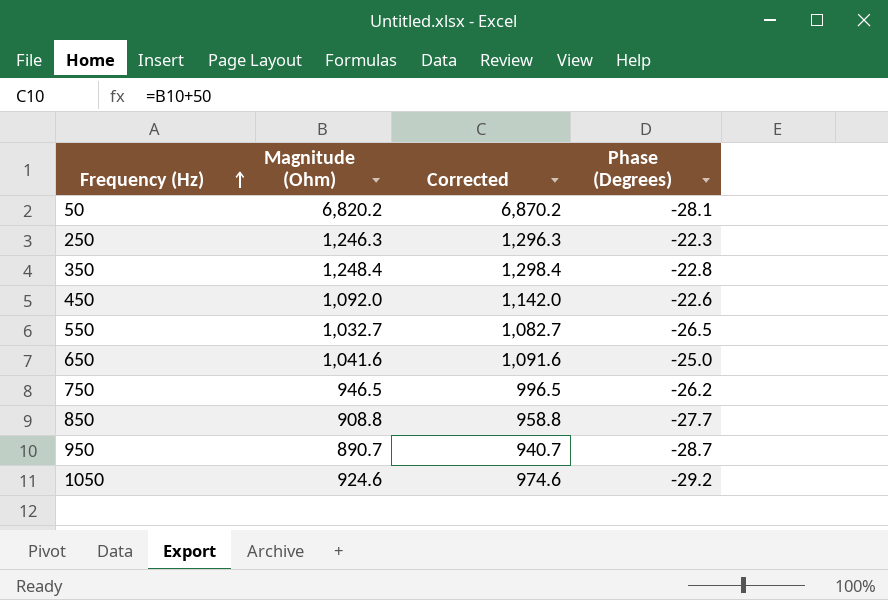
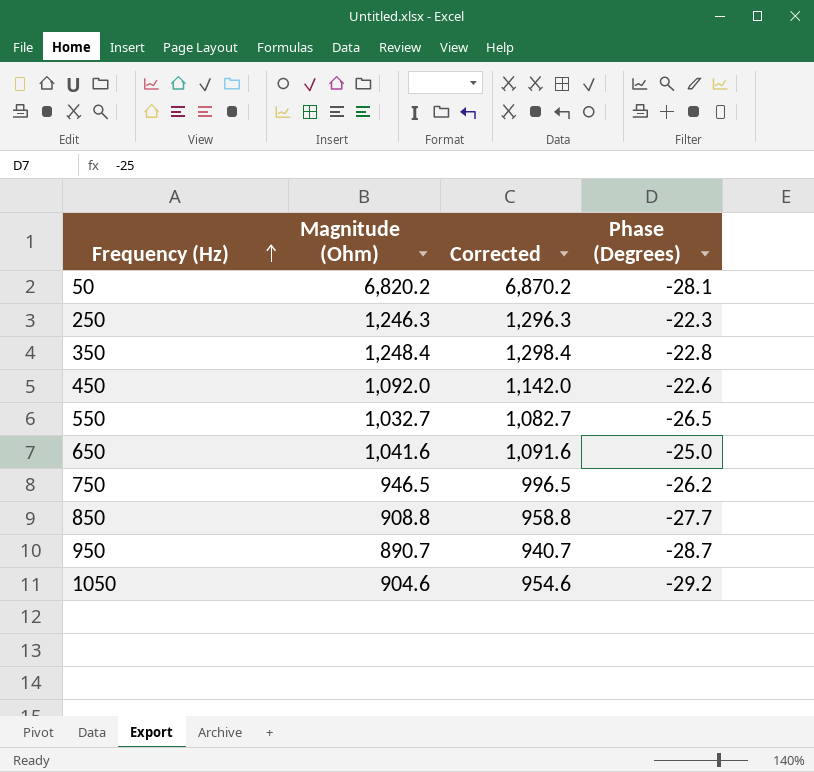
1050 | Magnitude (Ohm): 924.6 -> 904.6
1050 | Corrected: 974.6 -> 954.6

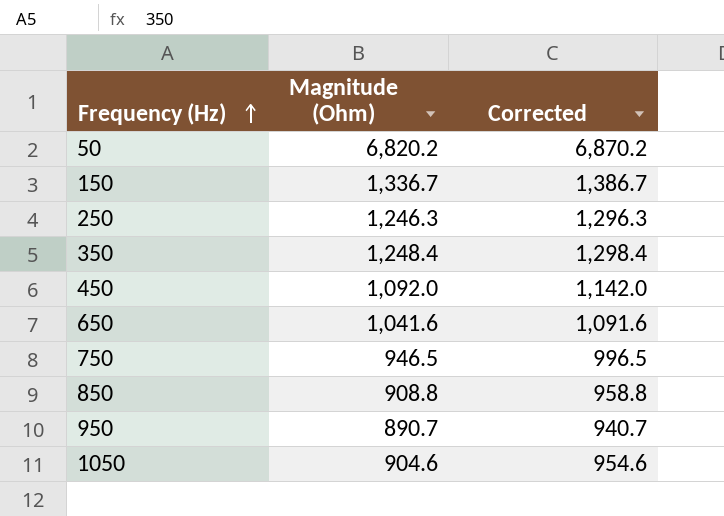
column Phase (Degrees) | position: 4 -> none
row 550: 1,032.7 | 1,082.7 | -26.5 -> none
row 150: none -> 1,336.7 | 1,386.7

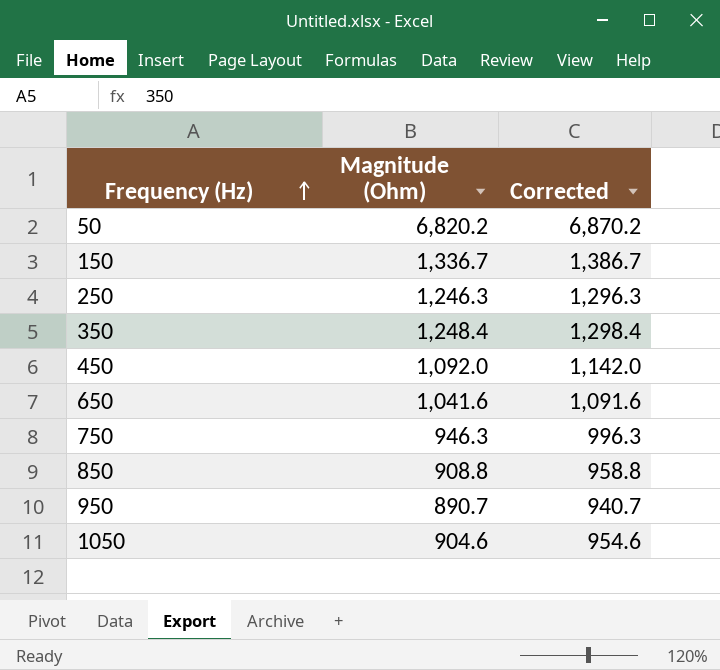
750 | Magnitude (Ohm): 946.5 -> 946.3
750 | Corrected: 996.5 -> 996.3

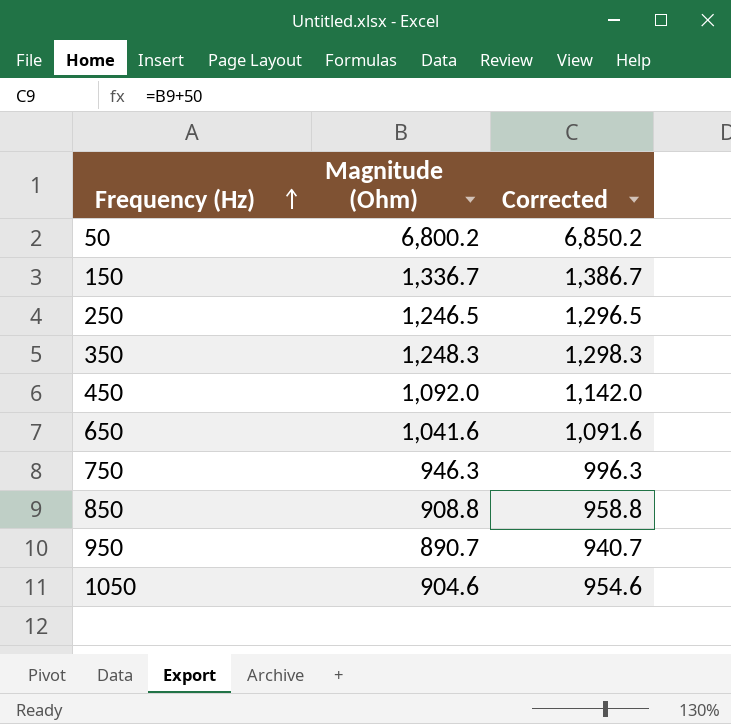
50 | Magnitude (Ohm): 6,820.2 -> 6,800.2
50 | Corrected: 6,870.2 -> 6,850.2
250 | Magnitude (Ohm): 1,246.3 -> 1,246.5
250 | Corrected: 1,296.3 -> 1,296.5
350 | Magnitude (Ohm): 1,248.4 -> 1,248.3
350 | Corrected: 1,298.4 -> 1,298.3

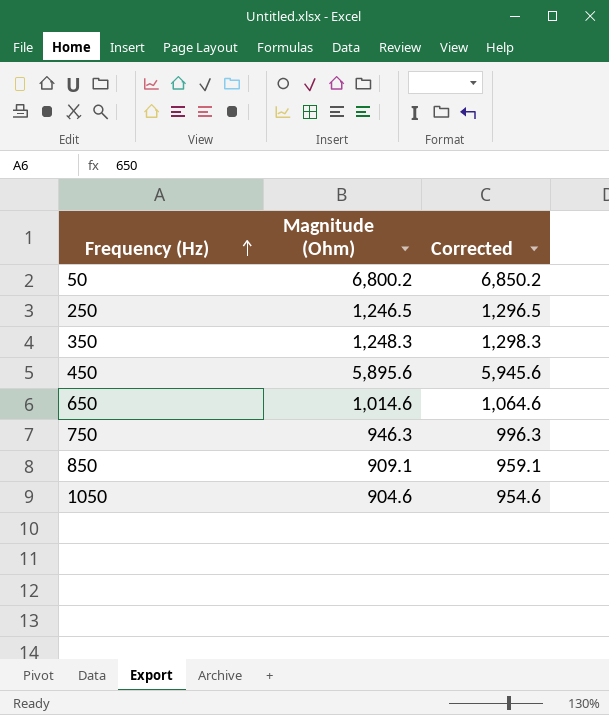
row 150: 1,336.7 | 1,386.7 -> none
row 950: 890.7 | 940.7 -> none
450 | Magnitude (Ohm): 1,092.0 -> 5,895.6
450 | Corrected: 1,142.0 -> 5,945.6
650 | Magnitude (Ohm): 1,041.6 -> 1,014.6
650 | Corrected: 1,091.6 -> 1,064.6
850 | Magnitude (Ohm): 908.8 -> 909.1
850 | Corrected: 958.8 -> 959.1

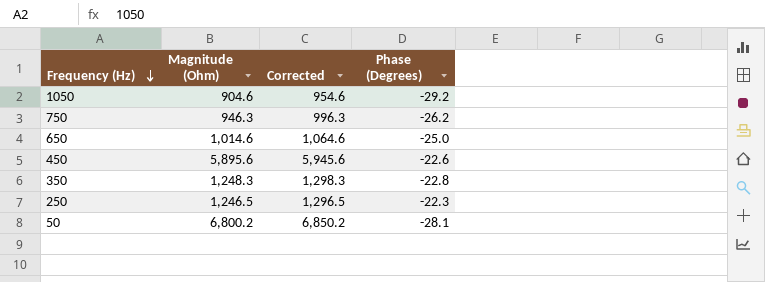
row order: Frequency (Hz) ascending -> Frequency (Hz) descending
column Phase (Degrees) | position: none -> 4
row 850: 909.1 | 959.1 -> none

